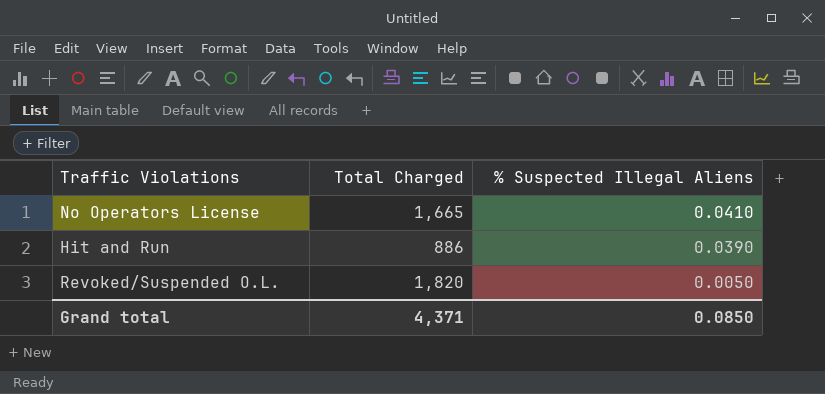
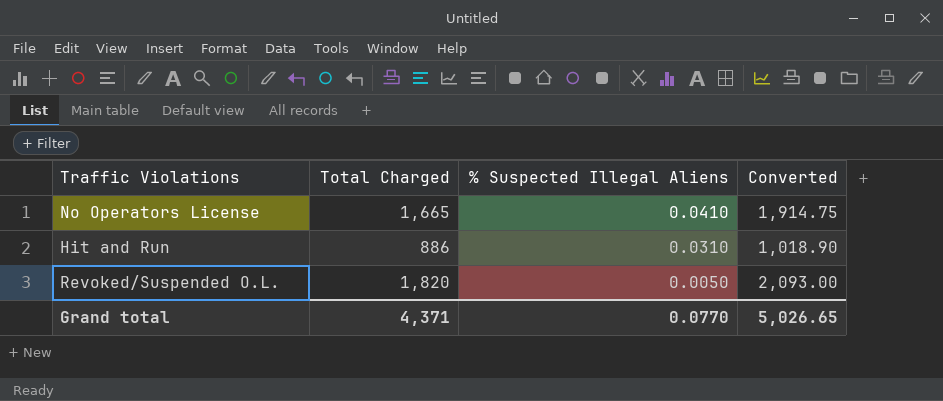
column Converted | formula: none -> [Total Charged] * 1.15
Hit and Run | % Suspected Illegal Aliens: 0.0390 -> 0.0310
Grand total | % Suspected Illegal Aliens: 0.0850 -> 0.0770

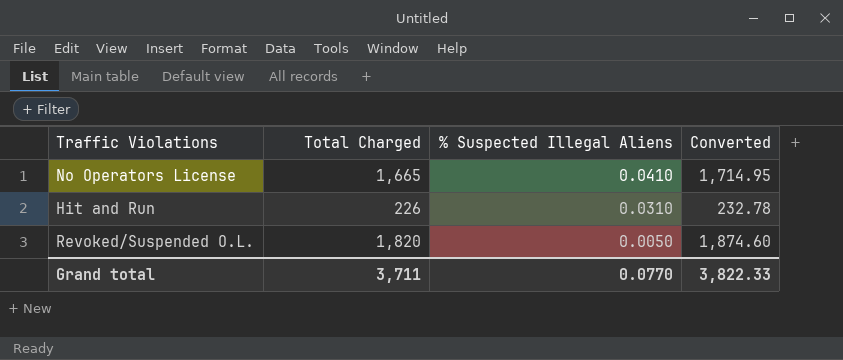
column Converted | formula: [Total Charged] * 1.15 -> [Total Charged] * 1.03
Hit and Run | Total Charged: 886 -> 226
Grand total | Total Charged: 4,371 -> 3,711
Grand total | Converted: 5,026.65 -> 3,822.33

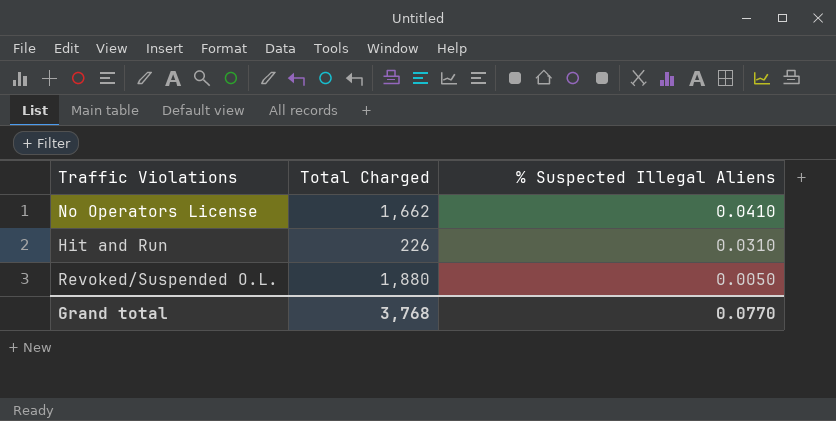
column Converted | formula: [Total Charged] * 1.03 -> none
No Operators License | Total Charged: 1,665 -> 1,662
Revoked/Suspended O.L. | Total Charged: 1,820 -> 1,880
Grand total | Total Charged: 3,711 -> 3,768

